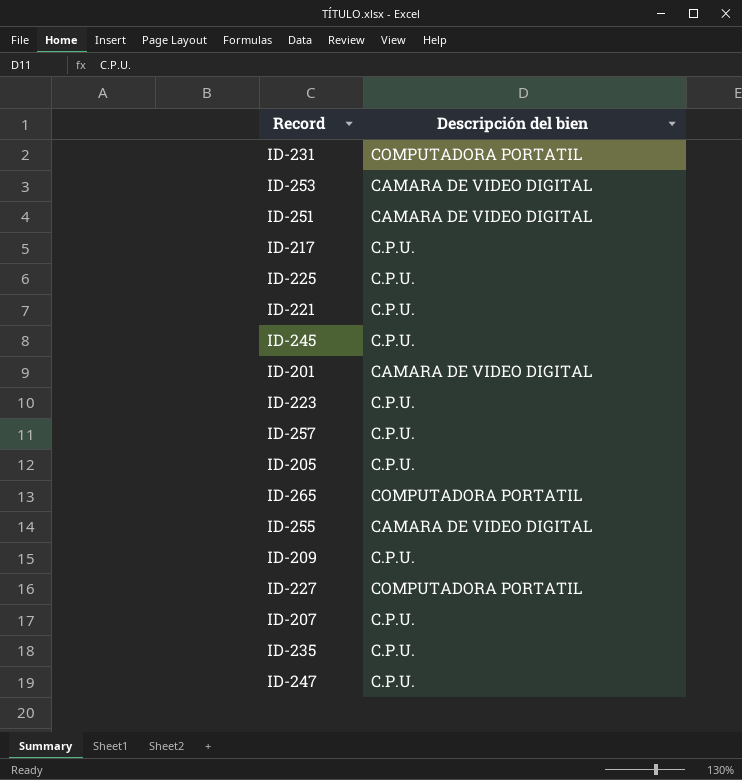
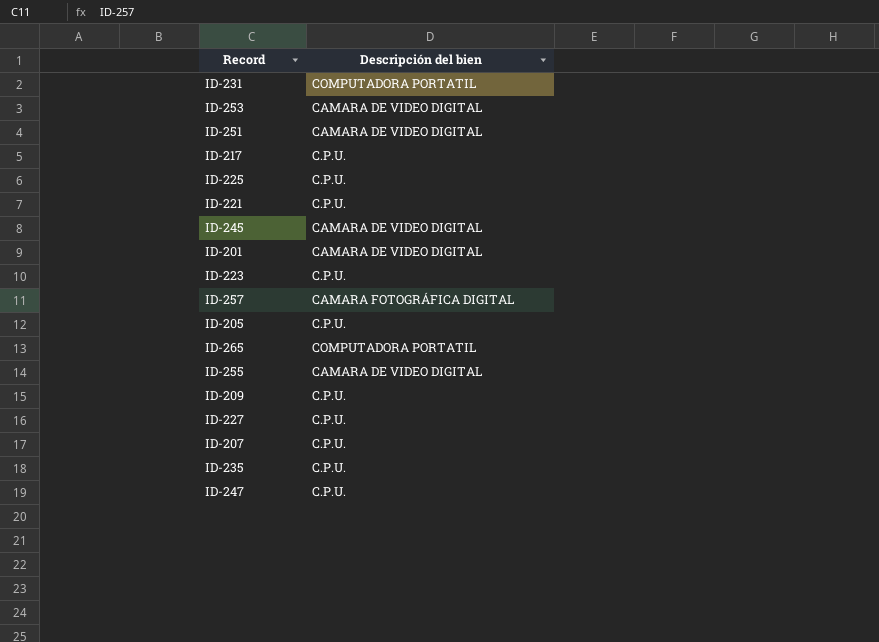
ID-245 | Descripción del bien: C.P.U. -> CAMARA DE VIDEO DIGITAL
ID-257 | Descripción del bien: C.P.U. -> CAMARA FOTOGRÁFICA DIGITAL
ID-227 | Descripción del bien: COMPUTADORA PORTATIL -> C.P.U.

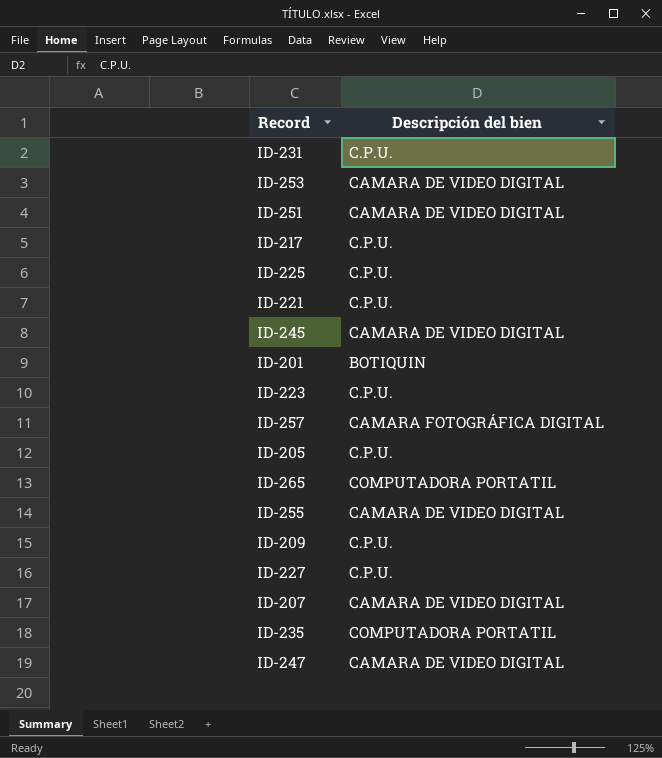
ID-231 | Descripción del bien: COMPUTADORA PORTATIL -> C.P.U.
ID-201 | Descripción del bien: CAMARA DE VIDEO DIGITAL -> BOTIQUIN
ID-207 | Descripción del bien: C.P.U. -> CAMARA DE VIDEO DIGITAL
ID-235 | Descripción del bien: C.P.U. -> COMPUTADORA PORTATIL
ID-247 | Descripción del bien: C.P.U. -> CAMARA DE VIDEO DIGITAL

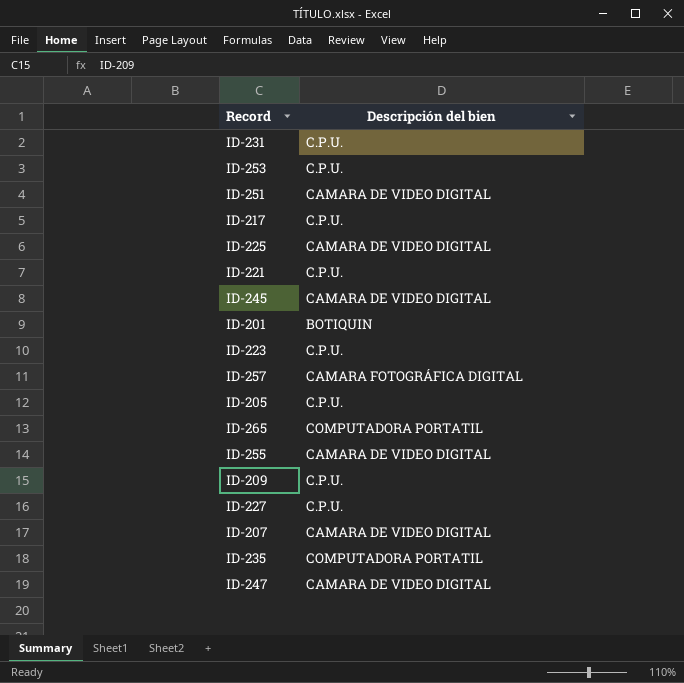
ID-253 | Descripción del bien: CAMARA DE VIDEO DIGITAL -> C.P.U.
ID-225 | Descripción del bien: C.P.U. -> CAMARA DE VIDEO DIGITAL

